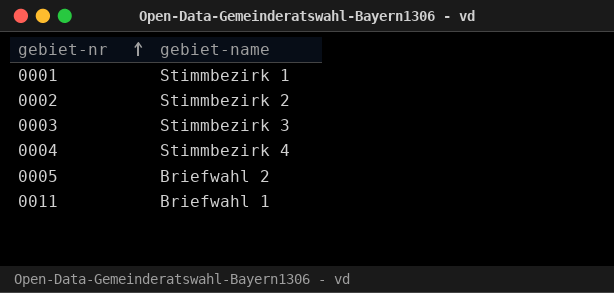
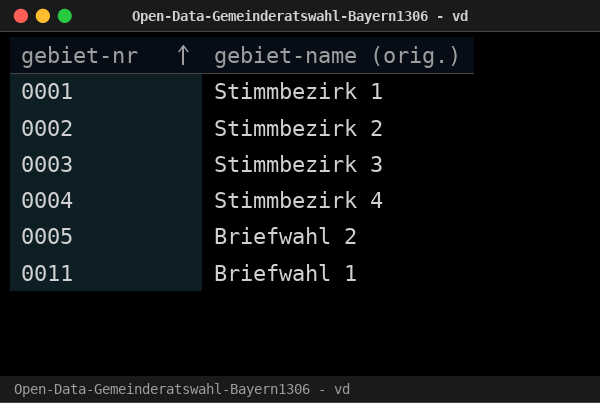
column name: gebiet-name -> gebiet-name (orig.)

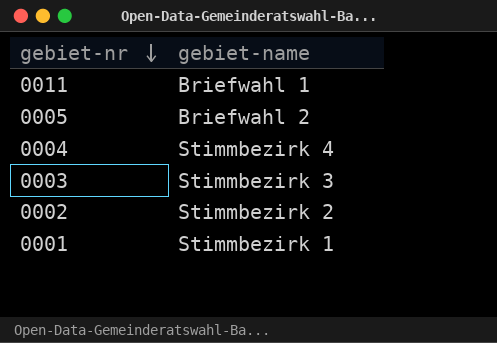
row order: gebiet-nr ascending -> gebiet-nr descending
column name: gebiet-name (orig.) -> gebiet-name

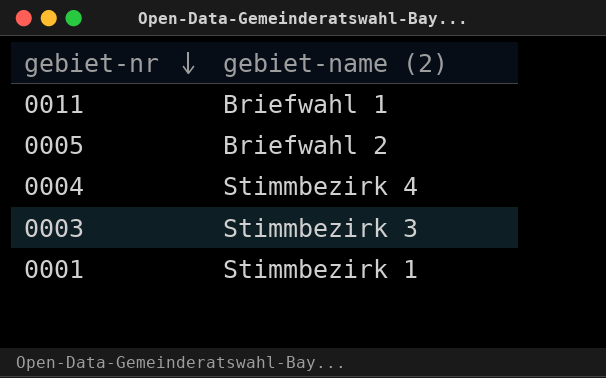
column name: gebiet-name -> gebiet-name (2)
row 0002: Stimmbezirk 2 -> none

